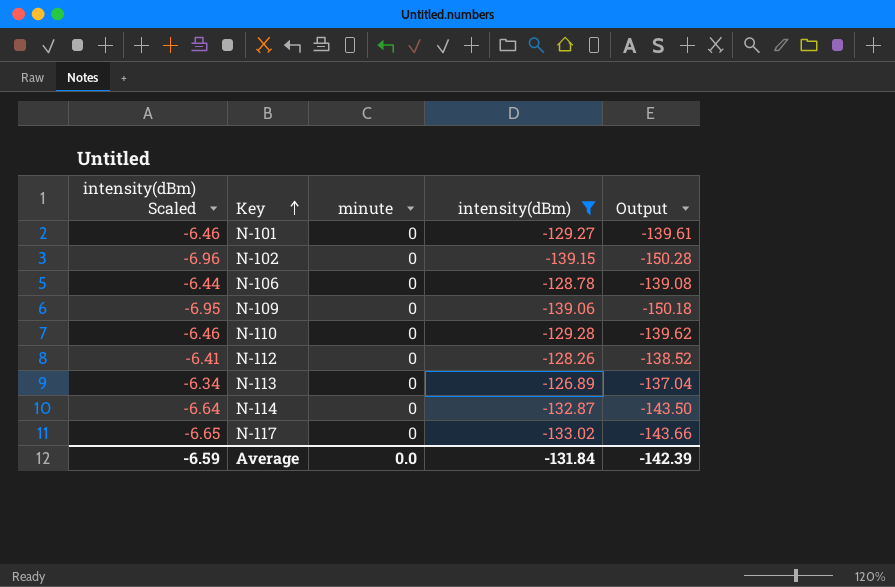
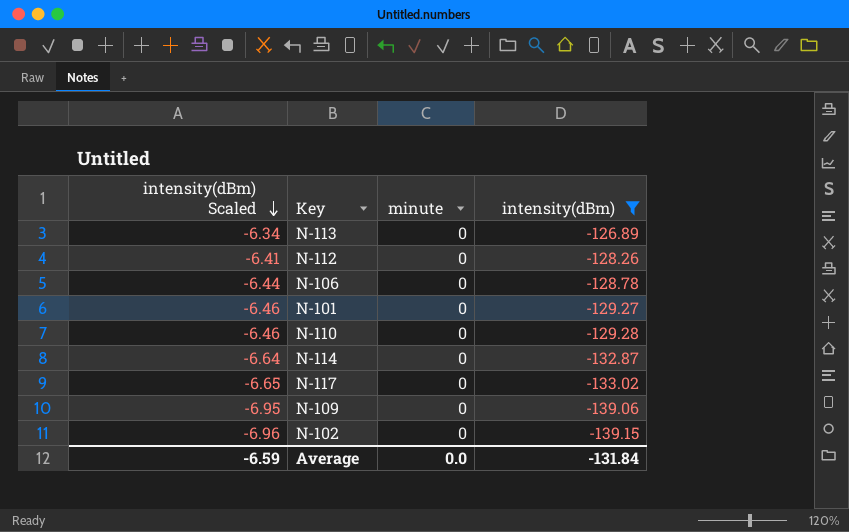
row order: Key ascending -> intensity(dBm) Scaled descending
column Output | formula: [intensity(dBm)] * 1.08 -> none

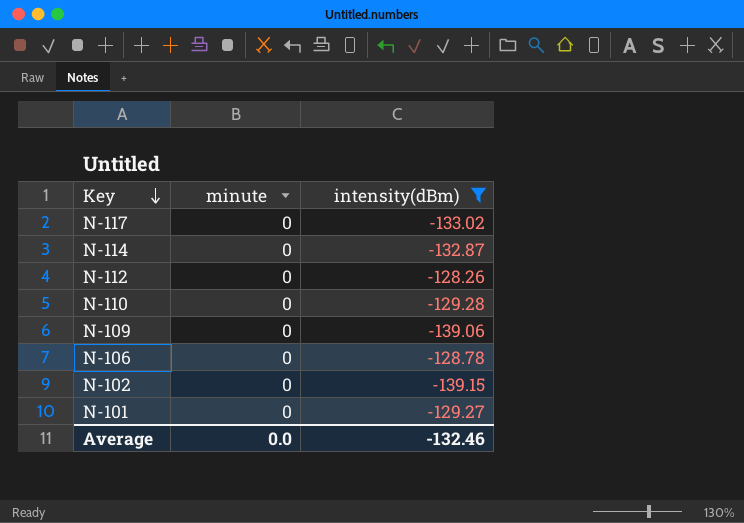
row order: intensity(dBm) Scaled descending -> Key descending
column intensity(dBm) Scaled | formula: [intensity(dBm)] * 0.05 -> none
row N-113: -6.34 | 0 | -126.89 -> none
Average | intensity(dBm): -131.84 -> -132.46

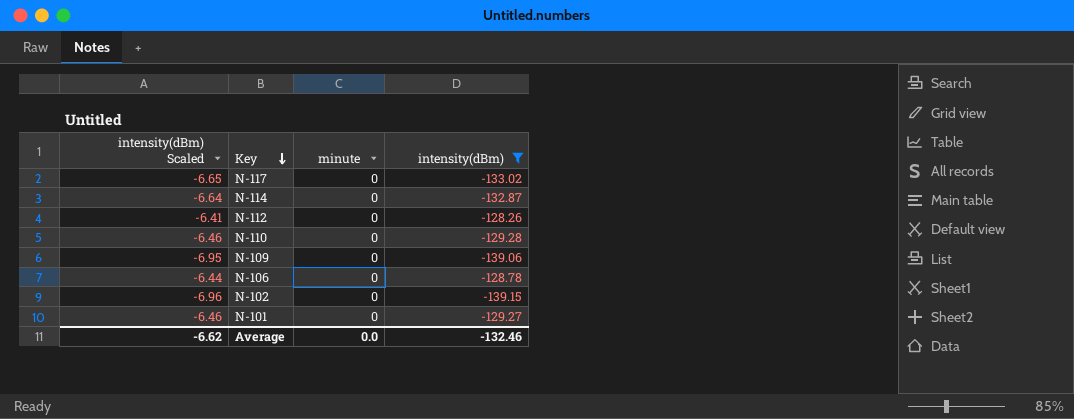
column intensity(dBm) Scaled | formula: none -> [intensity(dBm)] * 0.05

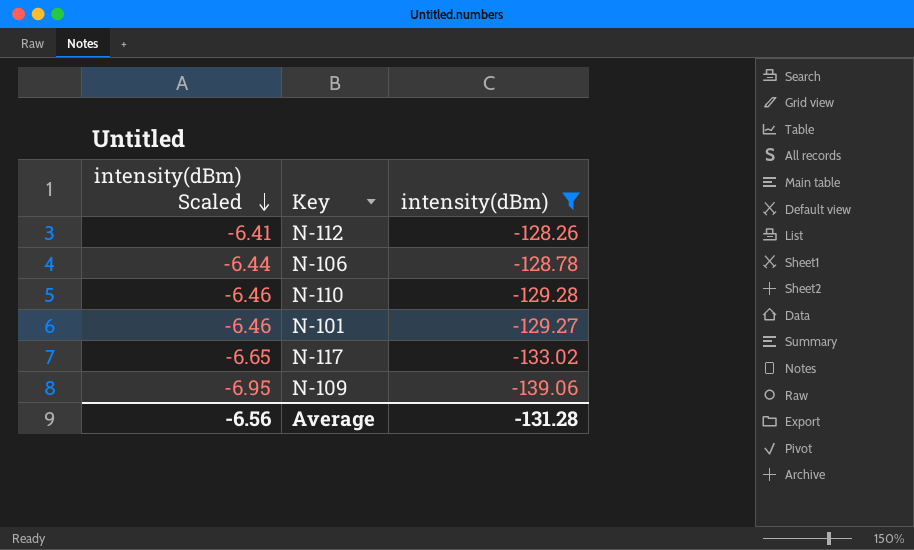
row order: Key descending -> intensity(dBm) Scaled descending
column minute | position: 3 -> none
row N-114: -6.64 | 0 | -132.87 -> none
row N-102: -6.96 | 0 | -139.15 -> none
Average | intensity(dBm) Scaled: -6.62 -> -6.56
Average | intensity(dBm): -132.46 -> -131.28

